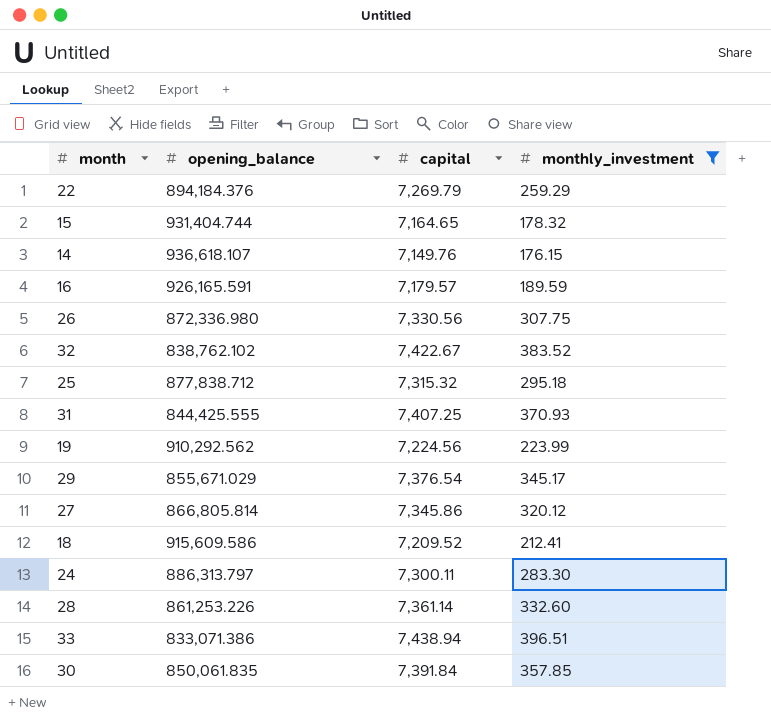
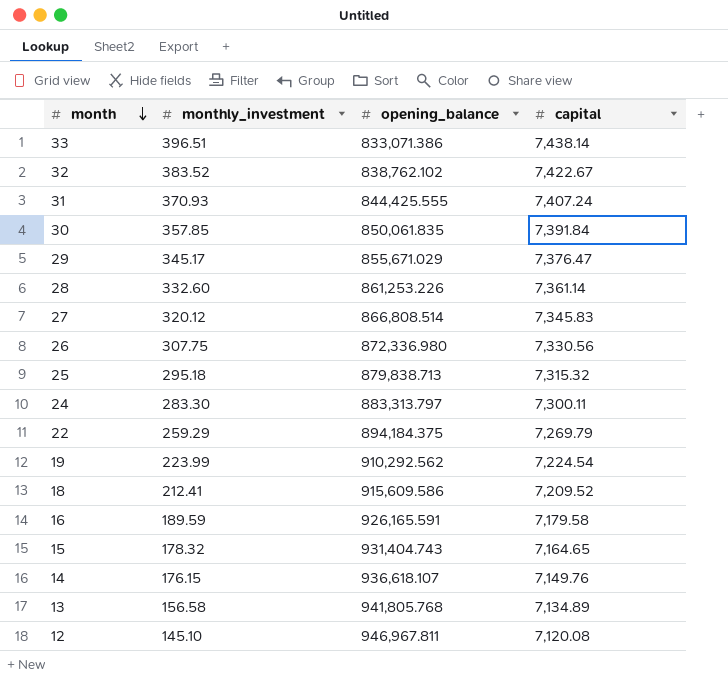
filter: monthly_investment >= 176.15 -> none
row order: none -> month descending
column monthly_investment | position: 4 -> 2
33 | capital: 7,438.94 -> 7,438.14
31 | capital: 7,407.25 -> 7,407.24
29 | capital: 7,376.54 -> 7,376.47
27 | opening_balance: 866,805.814 -> 866,808.514
27 | capital: 7,345.86 -> 7,345.83
25 | opening_balance: 877,838.712 -> 879,838.713
24 | opening_balance: 886,313.797 -> 883,313.797
22 | opening_balance: 894,184.376 -> 894,184.375
19 | capital: 7,224.56 -> 7,224.54
16 | capital: 7,179.57 -> 7,179.58
15 | opening_balance: 931,404.744 -> 931,404.743

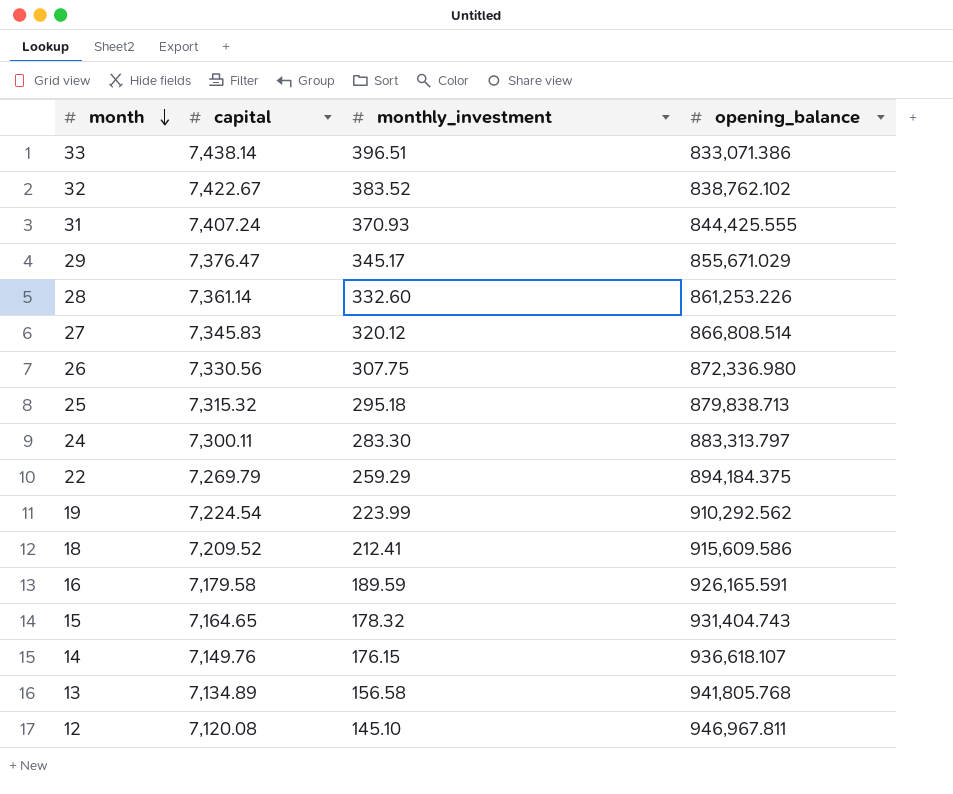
column capital | position: 4 -> 2
row 30: 357.85 | 850,061.835 | 7,391.84 -> none

